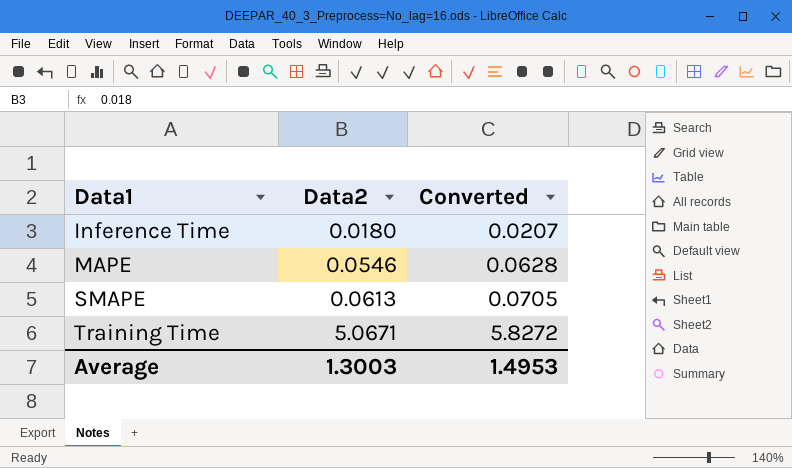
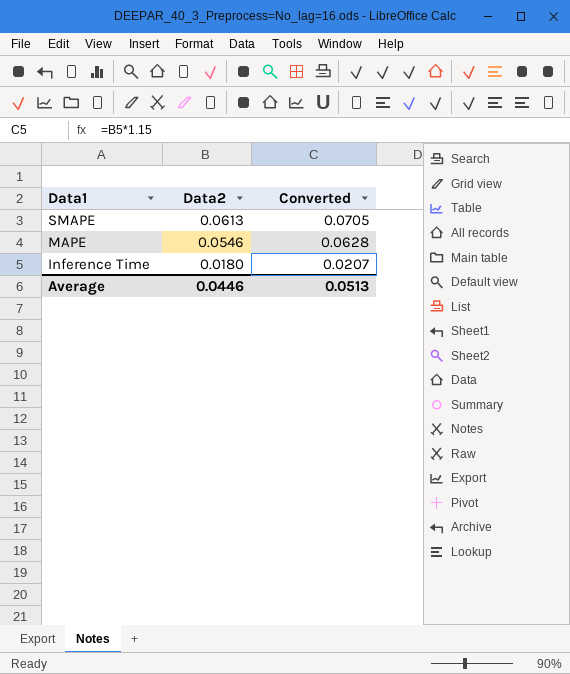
row order: Data1 ascending -> Data1 descending
row Training Time: 5.0671 | 5.8272 -> none
Average | Data2: 1.3003 -> 0.0446
Average | Converted: 1.4953 -> 0.0513

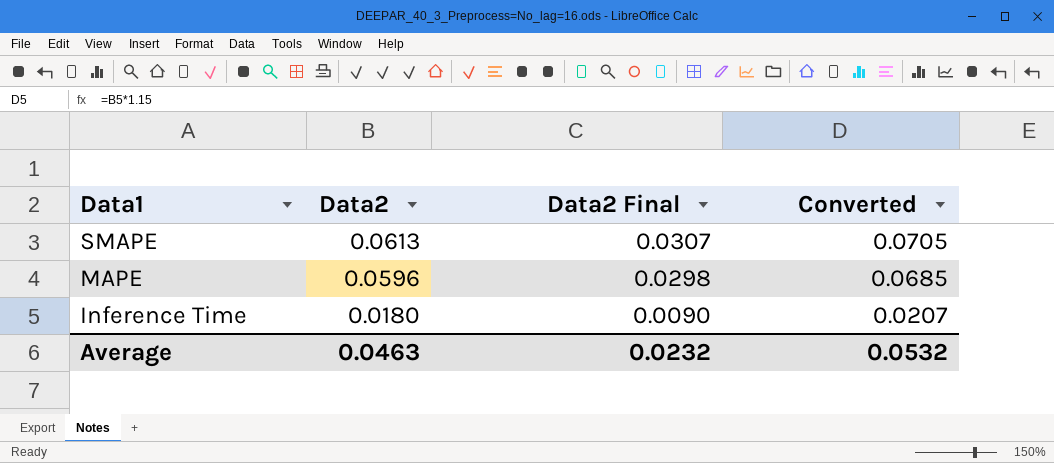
column Data2 Final | formula: none -> [Data2] * 0.5
MAPE | Data2: 0.0546 -> 0.0596
MAPE | Converted: 0.0628 -> 0.0685
Average | Data2: 0.0446 -> 0.0463
Average | Converted: 0.0513 -> 0.0532

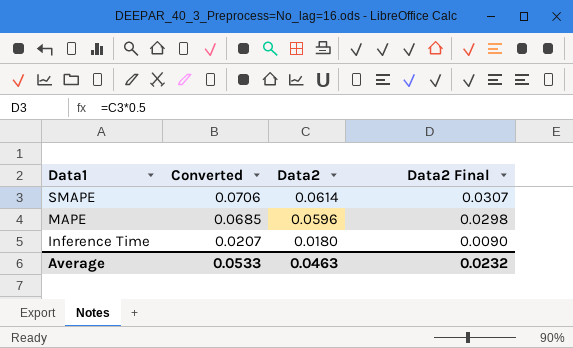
column Converted | position: 4 -> 2
SMAPE | Converted: 0.0705 -> 0.0706
SMAPE | Data2: 0.0613 -> 0.0614
Average | Converted: 0.0532 -> 0.0533

